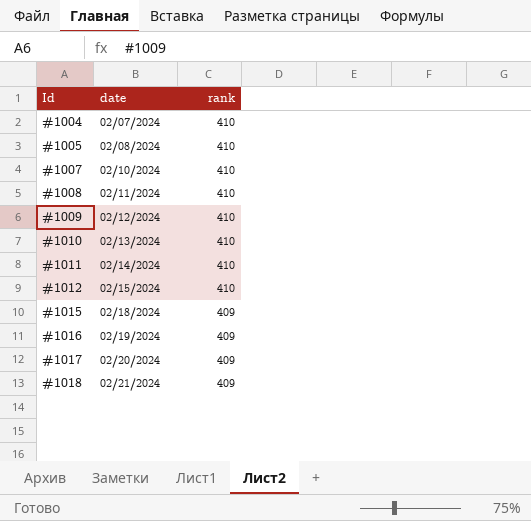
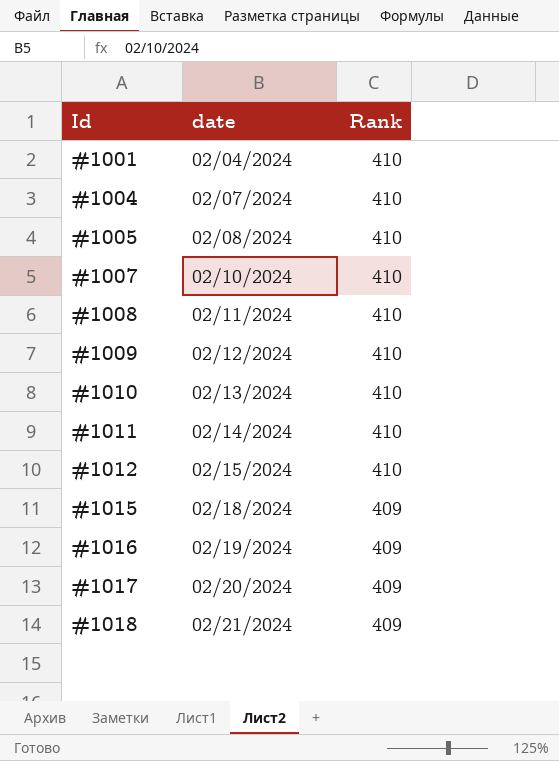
column name: rank -> Rank
row #1001: none -> 02/04/2024 | 410

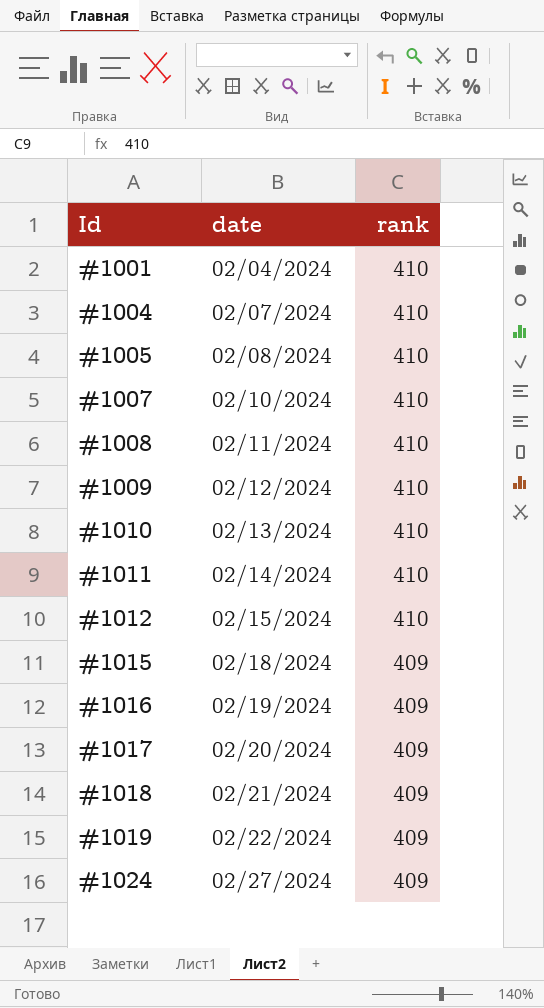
column name: Rank -> rank
row #1019: none -> 02/22/2024 | 409
row #1024: none -> 02/27/2024 | 409

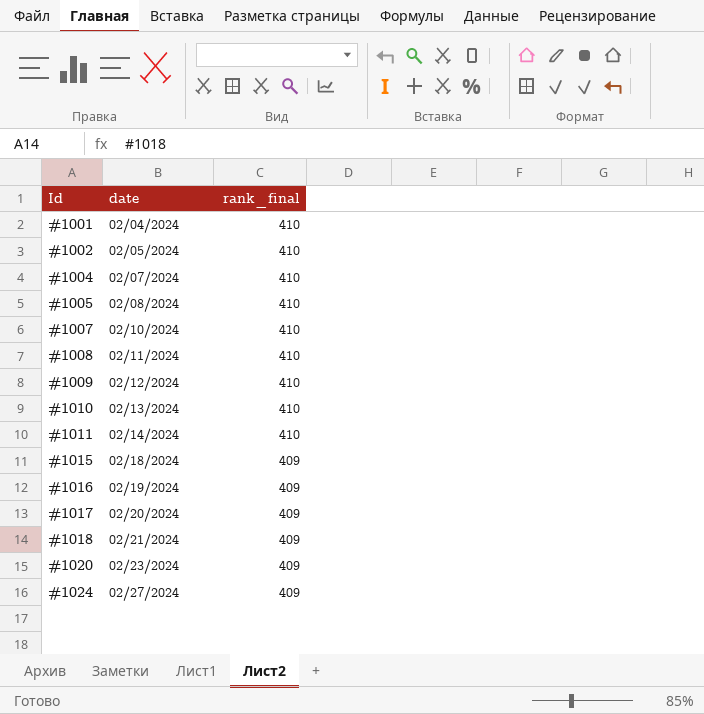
column name: rank -> rank_final
row #1012: 02/15/2024 | 410 -> none
row #1019: 02/22/2024 | 409 -> none
row #1002: none -> 02/05/2024 | 410
row #1020: none -> 02/23/2024 | 409

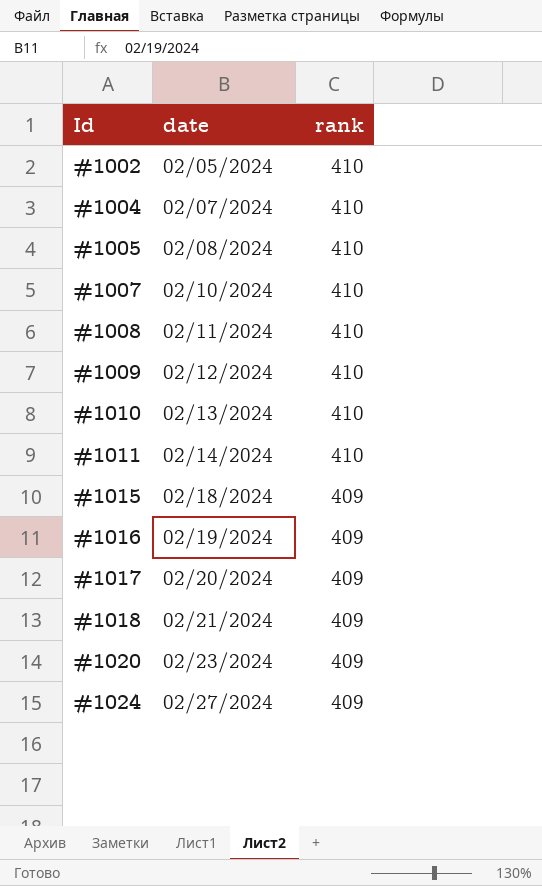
column name: rank_final -> rank
row #1001: 02/04/2024 | 410 -> none

